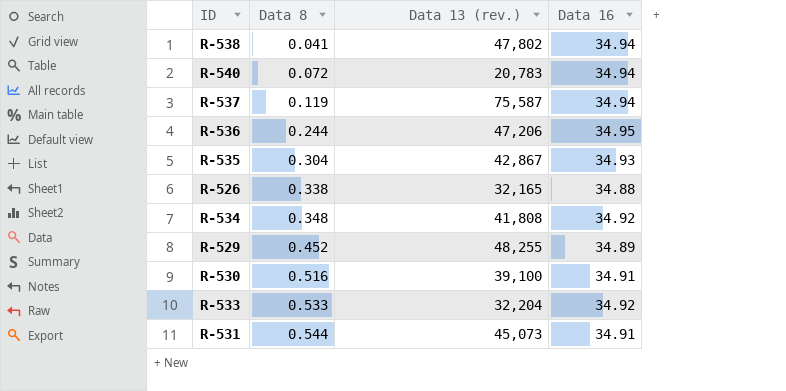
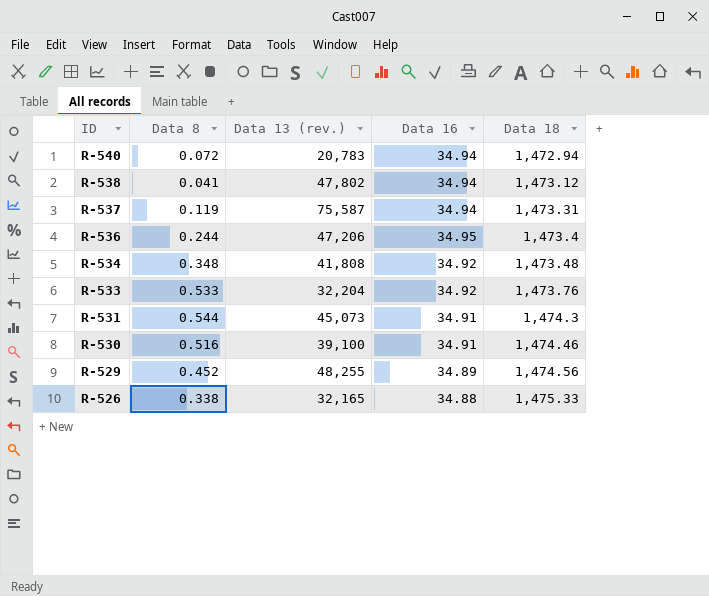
row order: Data 8 ascending -> ID descending
column Data 18 | position: none -> 5
row R-535: 0.304 | 42,867 | 34.93 -> none

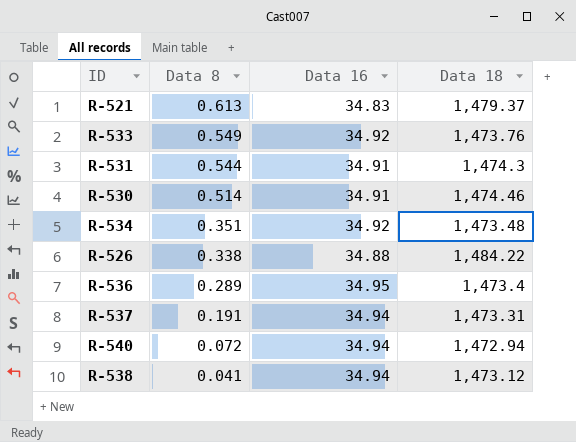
row order: ID descending -> Data 8 descending
column Data 13 (rev.) | position: 3 -> none
row R-529: 0.452 | 48,255 | 34.89 | 1,474.56 -> none
row R-521: none -> 0.613 | 34.83 | 1,479.37
R-533 | Data 8: 0.533 -> 0.549
R-530 | Data 8: 0.516 -> 0.514
R-534 | Data 8: 0.348 -> 0.351
R-526 | Data 18: 1,475.33 -> 1,484.22
R-536 | Data 8: 0.244 -> 0.289
R-537 | Data 8: 0.119 -> 0.191

